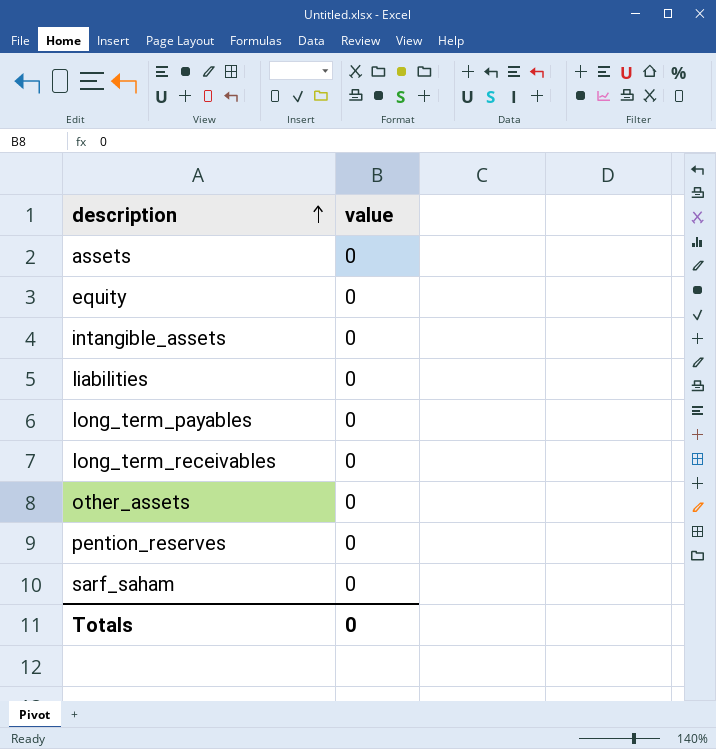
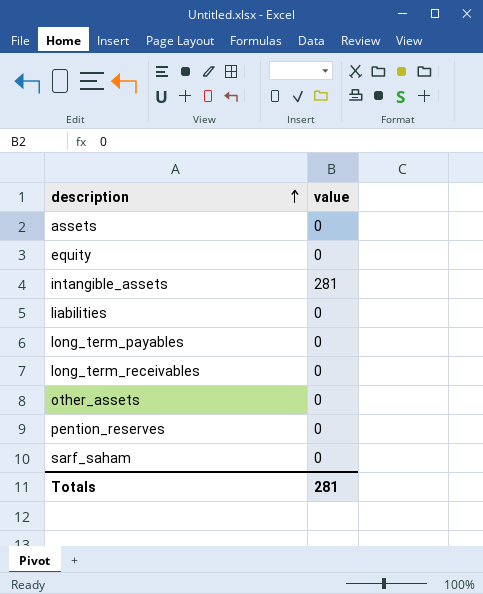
intangible_assets | value: 0 -> 281
Totals | value: 0 -> 281

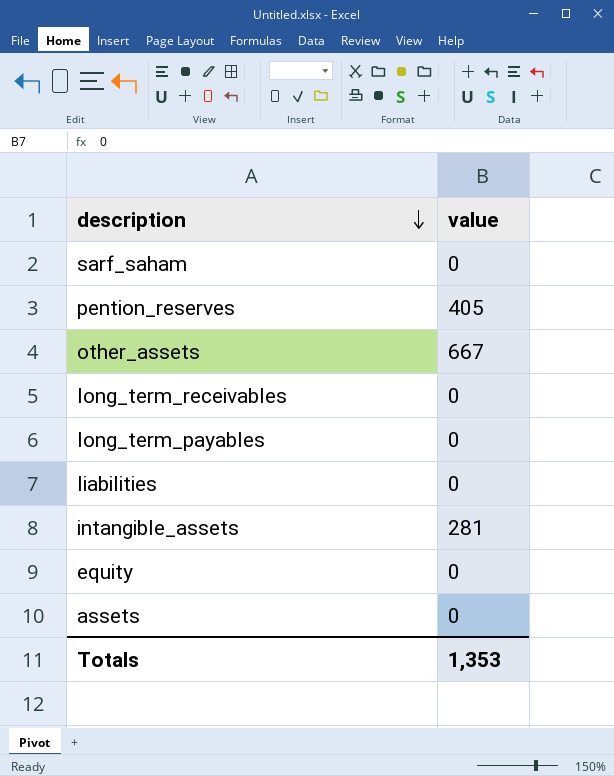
row order: description ascending -> description descending
pention_reserves | value: 0 -> 405
other_assets | value: 0 -> 667
Totals | value: 281 -> 1,353

